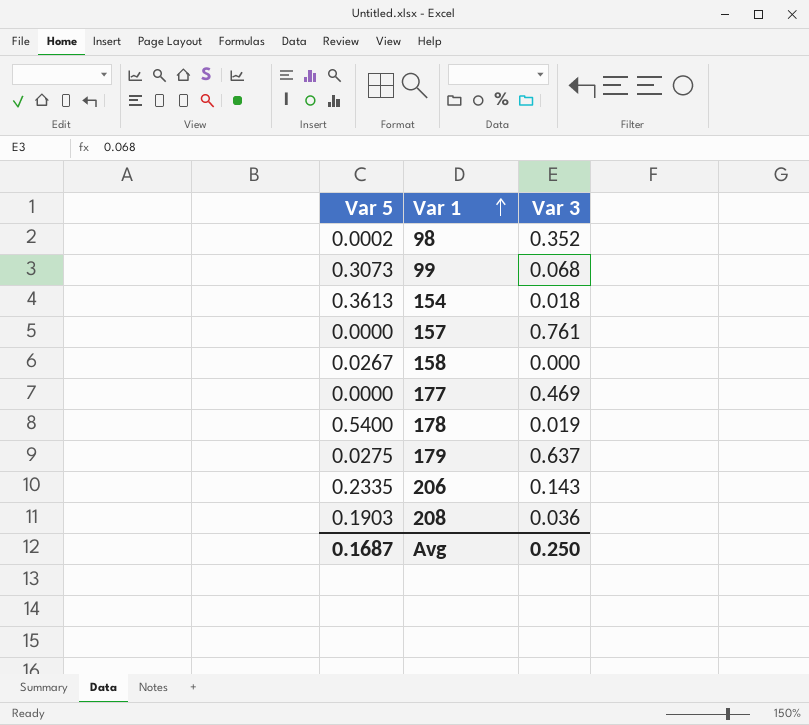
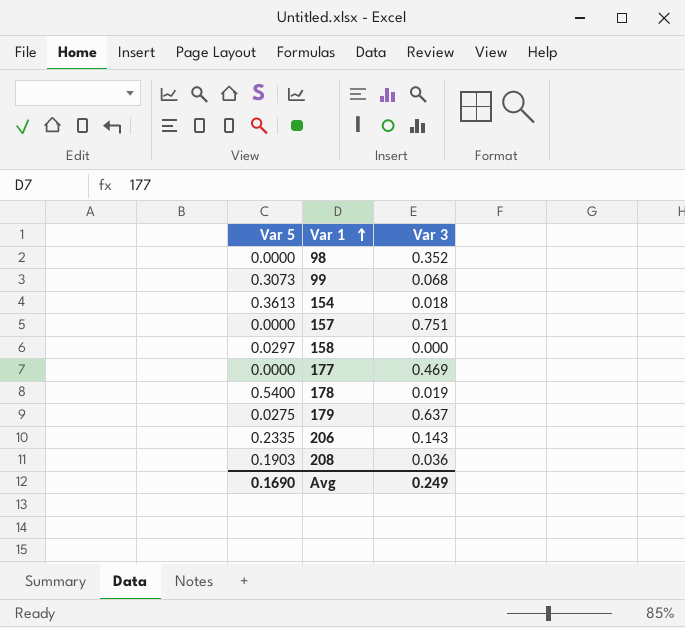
98 | Var 5: 0.0002 -> 0.0000
157 | Var 3: 0.761 -> 0.751
158 | Var 5: 0.0267 -> 0.0297
Avg | Var 5: 0.1687 -> 0.1690
Avg | Var 3: 0.250 -> 0.249

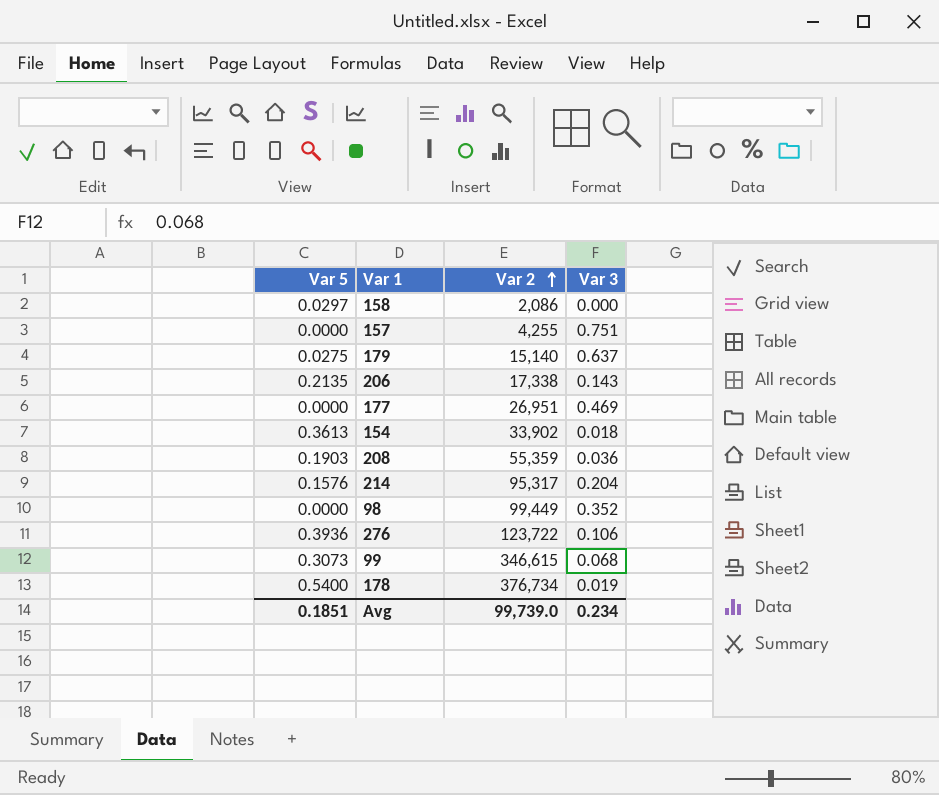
row order: Var 1 ascending -> Var 2 ascending
column Var 2 | position: none -> 3
206 | Var 5: 0.2335 -> 0.2135
row 214: none -> 0.1576 | 95,317 | 0.204
row 276: none -> 0.3936 | 123,722 | 0.106
Avg | Var 5: 0.1690 -> 0.1851
Avg | Var 3: 0.249 -> 0.234

